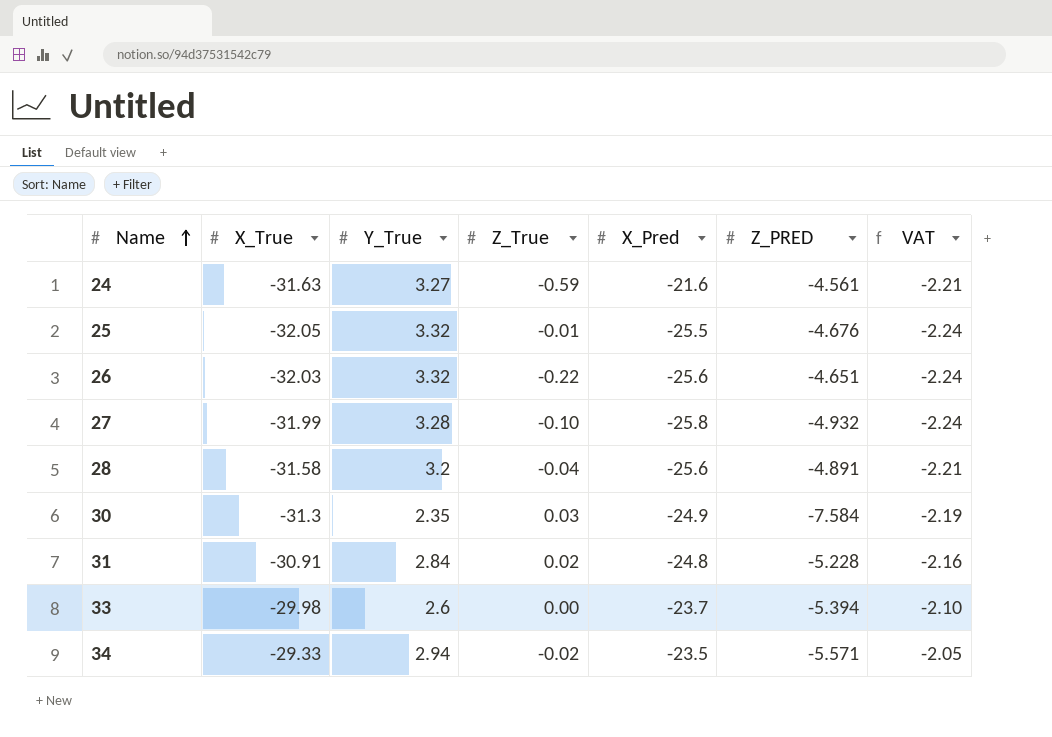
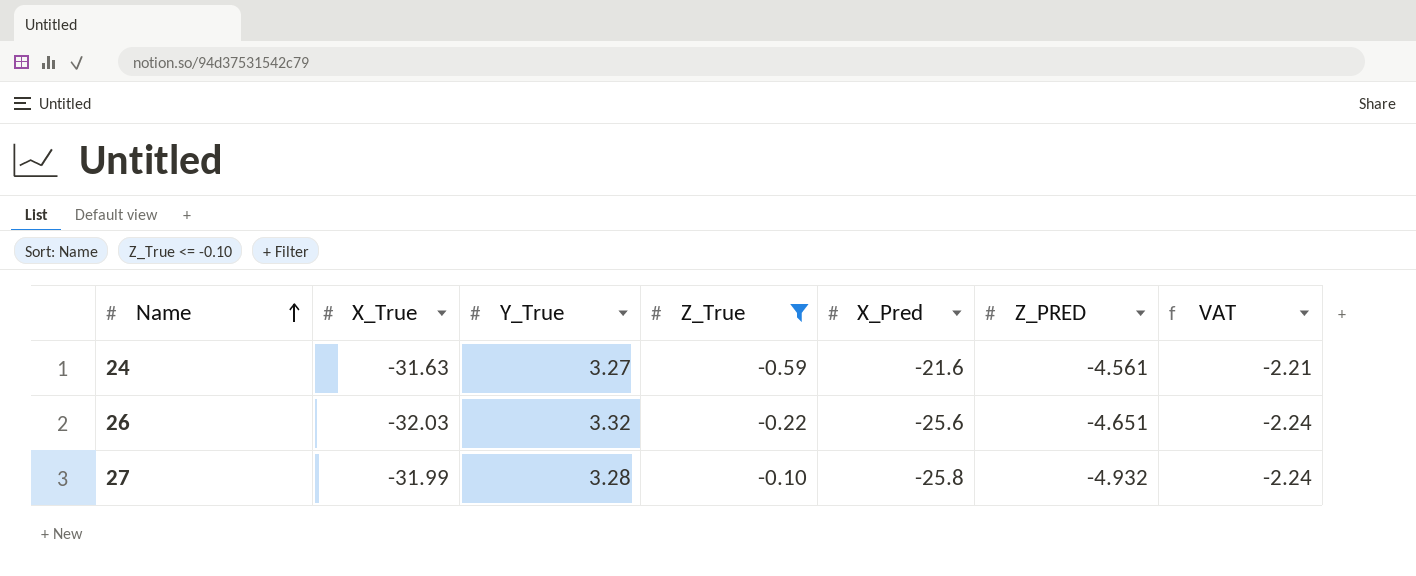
filter: none -> Z_True <= -0.10

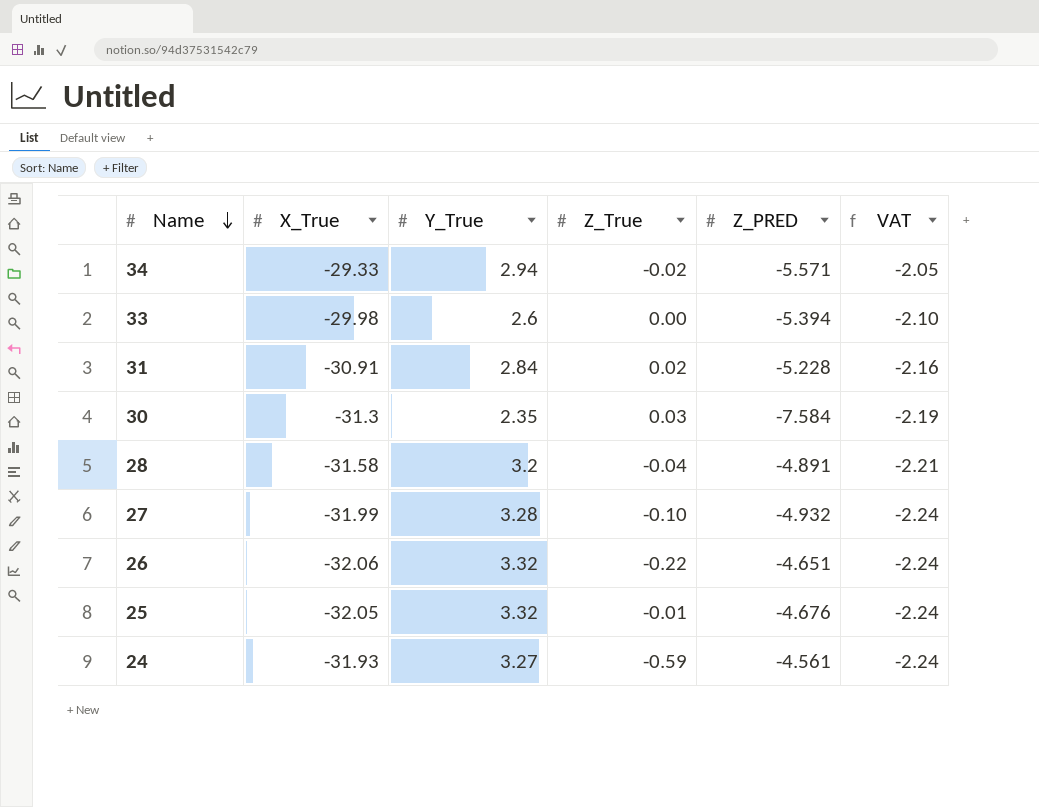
filter: Z_True <= -0.10 -> none
row order: Name ascending -> Name descending
column X_Pred | position: 5 -> none
26 | X_True: -32.03 -> -32.06
24 | X_True: -31.63 -> -31.93
24 | VAT: -2.21 -> -2.24

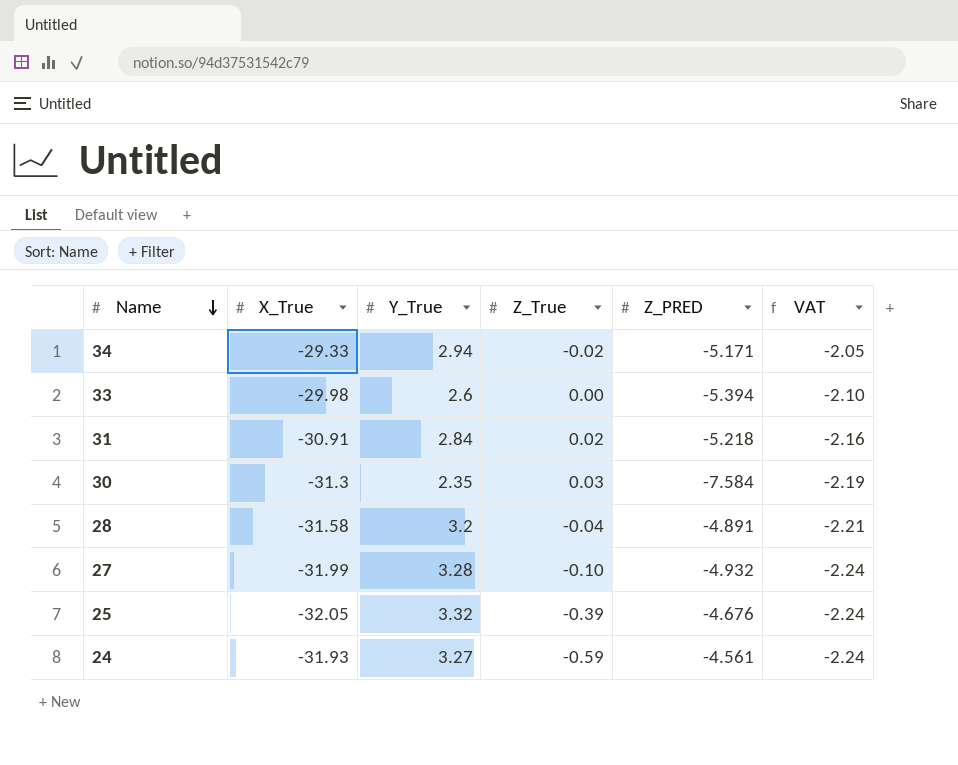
row 26: -32.06 | 3.32 | -0.22 | -4.651 | -2.24 -> none
34 | Z_PRED: -5.571 -> -5.171
31 | Z_PRED: -5.228 -> -5.218
25 | Z_True: -0.01 -> -0.39

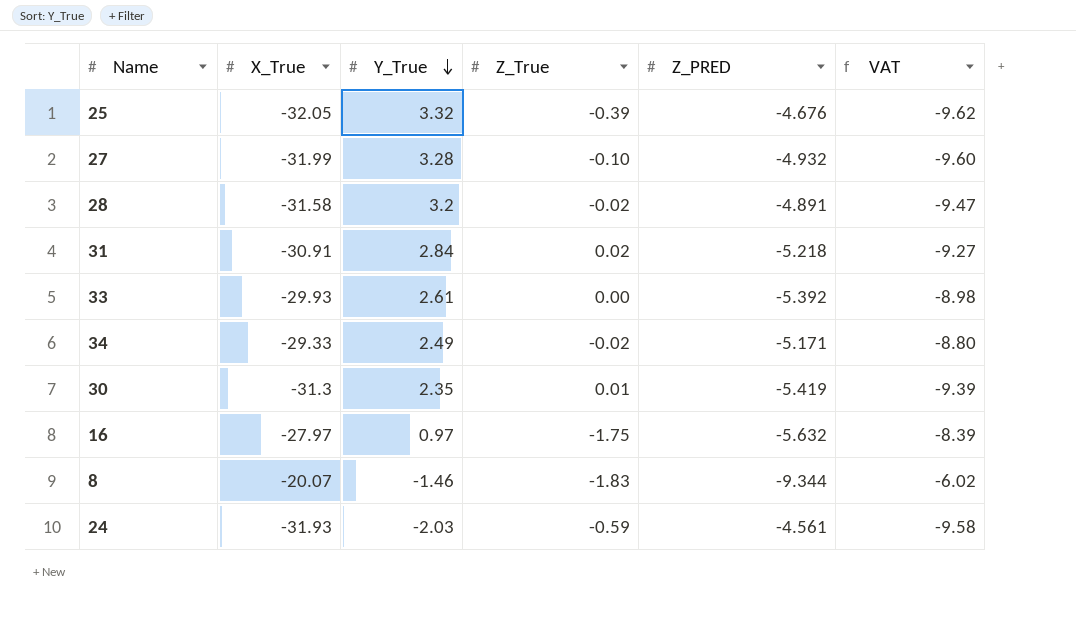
row order: Name descending -> Y_True descending
column VAT | formula: [X_True] * 0.07 -> [X_True] * 0.3
28 | Z_True: -0.04 -> -0.02
33 | X_True: -29.98 -> -29.93
33 | Y_True: 2.6 -> 2.61
33 | Z_PRED: -5.394 -> -5.392
34 | Y_True: 2.94 -> 2.49
30 | Z_True: 0.03 -> 0.01
30 | Z_PRED: -7.584 -> -5.419
row 16: none -> -27.97 | 0.97 | -1.75 | -5.632 | -8.39
row 8: none -> -20.07 | -1.46 | -1.83 | -9.344 | -6.02
24 | Y_True: 3.27 -> -2.03

